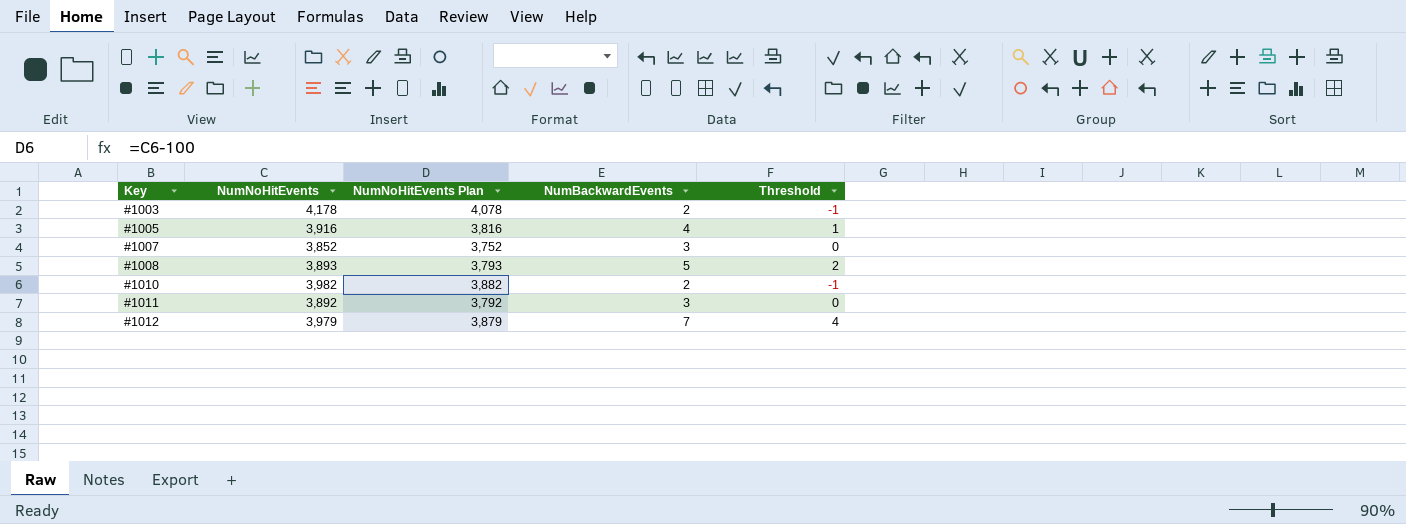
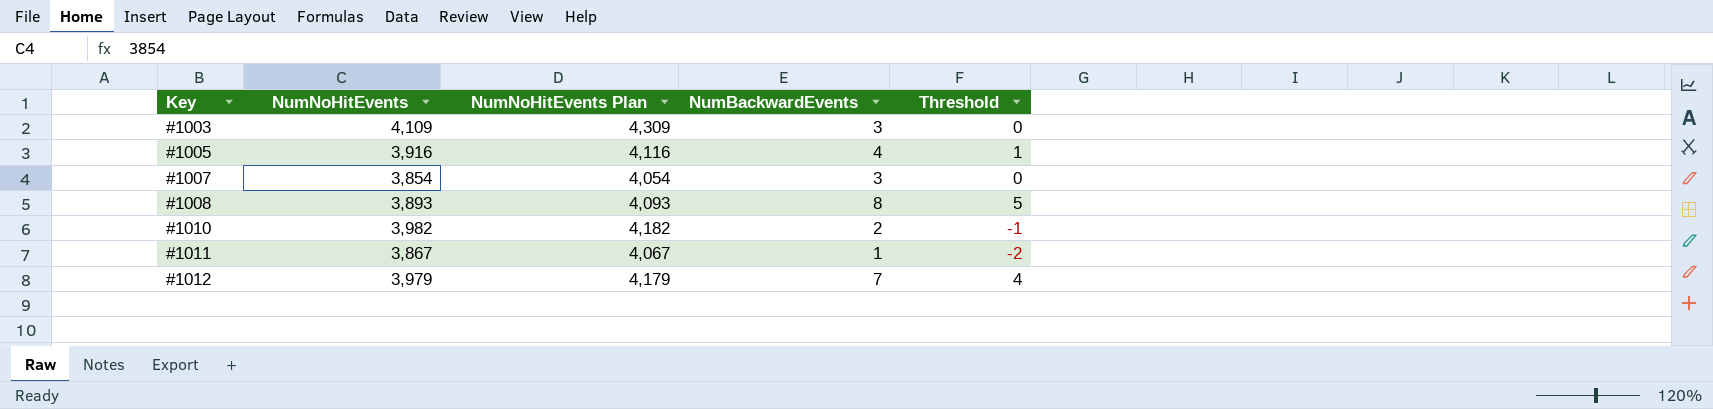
column NumNoHitEvents Plan | formula: [NumNoHitEvents] - 100 -> [NumNoHitEvents] + 200
#1003 | NumNoHitEvents: 4,178 -> 4,109
#1003 | NumBackwardEvents: 2 -> 3
#1003 | Threshold: -1 -> 0
#1007 | NumNoHitEvents: 3,852 -> 3,854
#1008 | NumBackwardEvents: 5 -> 8
#1008 | Threshold: 2 -> 5
#1011 | NumNoHitEvents: 3,892 -> 3,867
#1011 | NumBackwardEvents: 3 -> 1
#1011 | Threshold: 0 -> -2

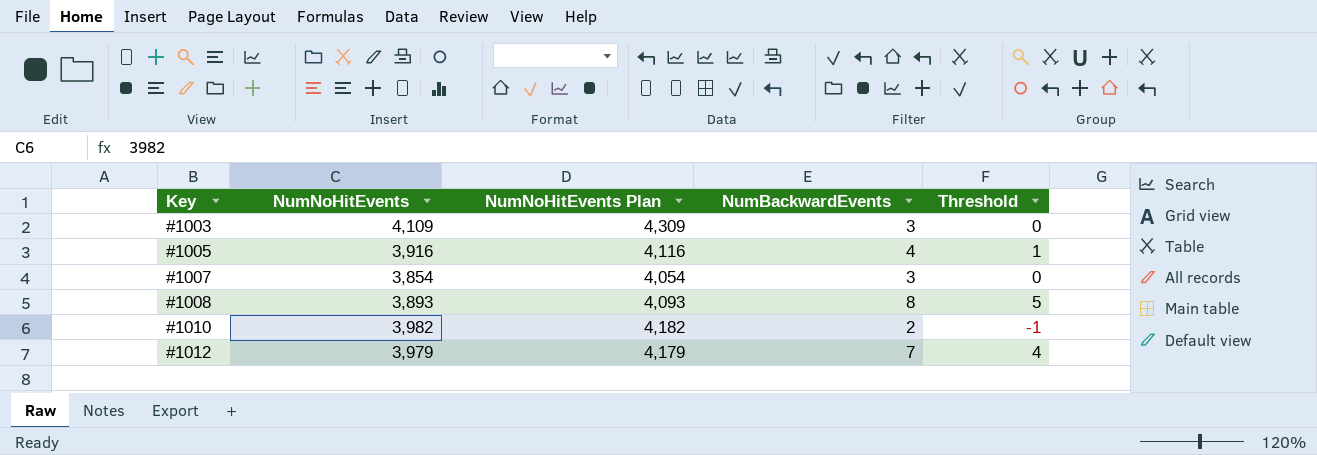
row #1011: 3,867 | 4,067 | 1 | -2 -> none

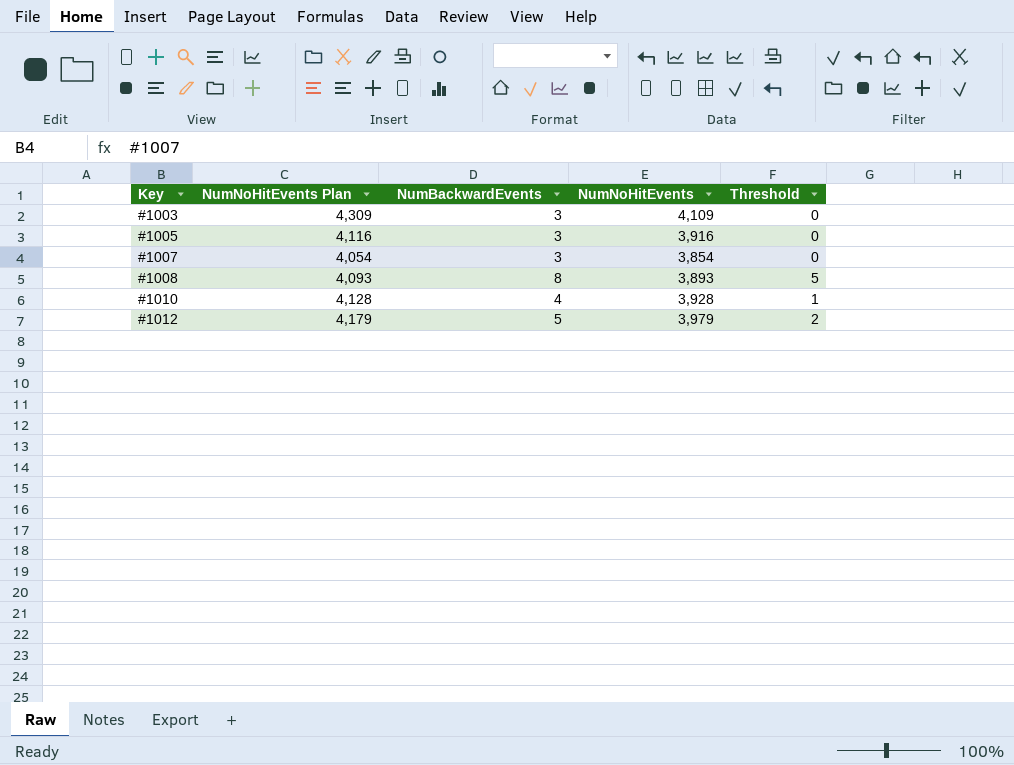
column NumNoHitEvents | position: 2 -> 4
#1005 | NumBackwardEvents: 4 -> 3
#1005 | Threshold: 1 -> 0
#1010 | NumNoHitEvents Plan: 4,182 -> 4,128
#1010 | NumBackwardEvents: 2 -> 4
#1010 | NumNoHitEvents: 3,982 -> 3,928
#1010 | Threshold: -1 -> 1
#1012 | NumBackwardEvents: 7 -> 5
#1012 | Threshold: 4 -> 2

